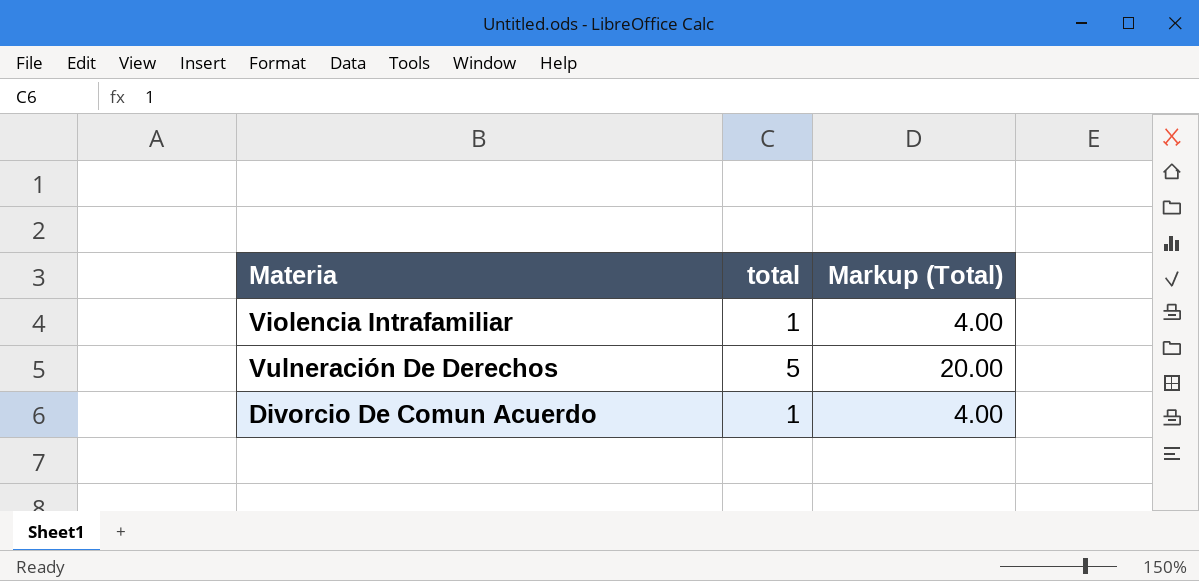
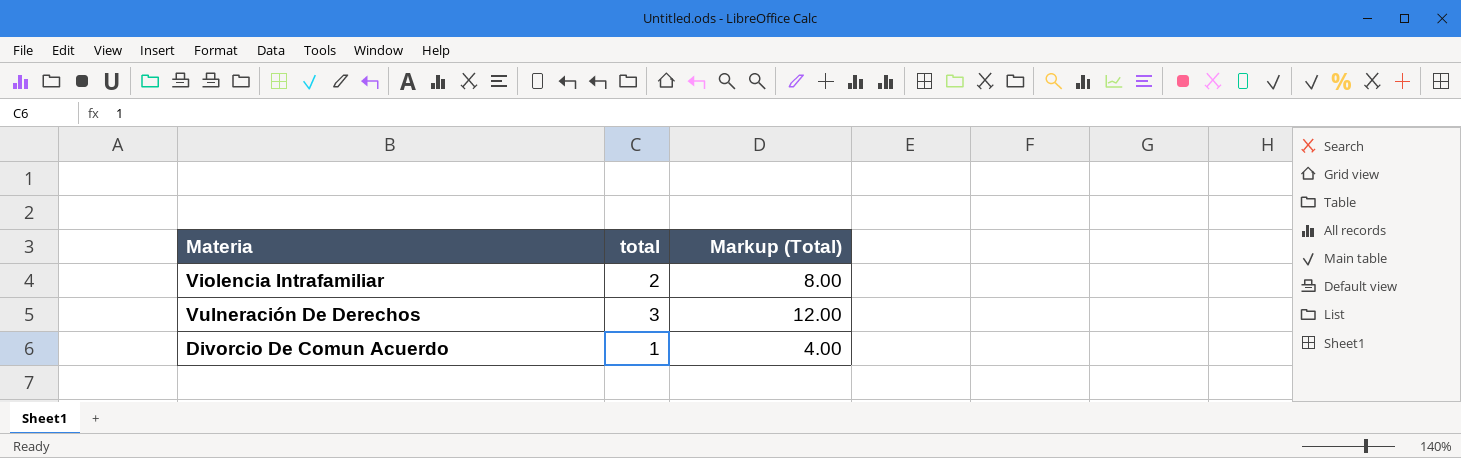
Violencia Intrafamiliar | total: 1 -> 2
Violencia Intrafamiliar | Markup (Total): 4.00 -> 8.00
Vulneración De Derechos | total: 5 -> 3
Vulneración De Derechos | Markup (Total): 20.00 -> 12.00

